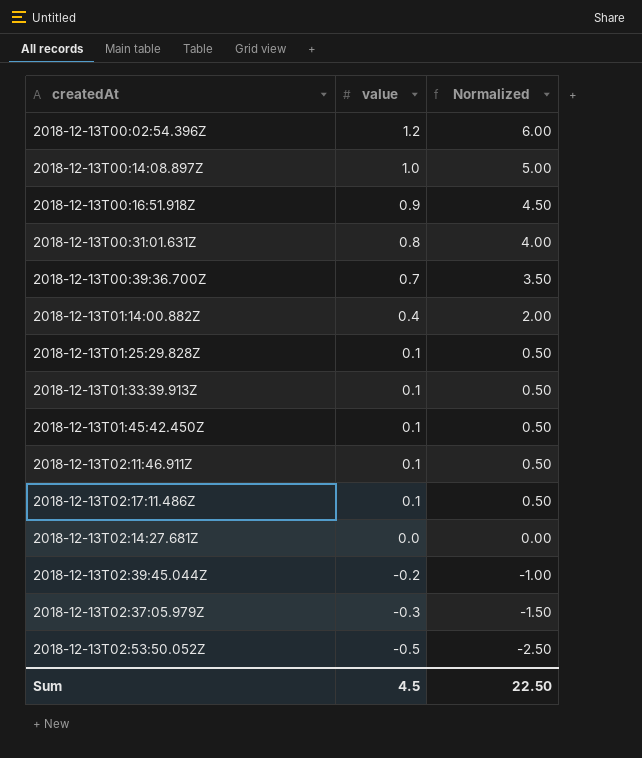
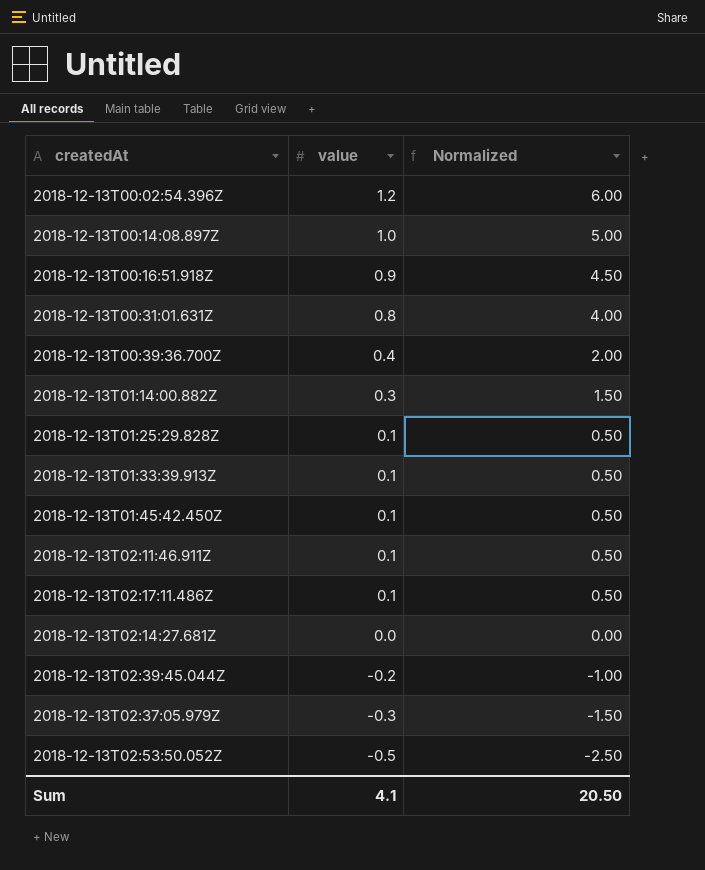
2018-12-13T00:39:36.700Z | value: 0.7 -> 0.4
2018-12-13T00:39:36.700Z | Normalized: 3.50 -> 2.00
2018-12-13T01:14:00.882Z | value: 0.4 -> 0.3
2018-12-13T01:14:00.882Z | Normalized: 2.00 -> 1.50
Sum | value: 4.5 -> 4.1
Sum | Normalized: 22.50 -> 20.50

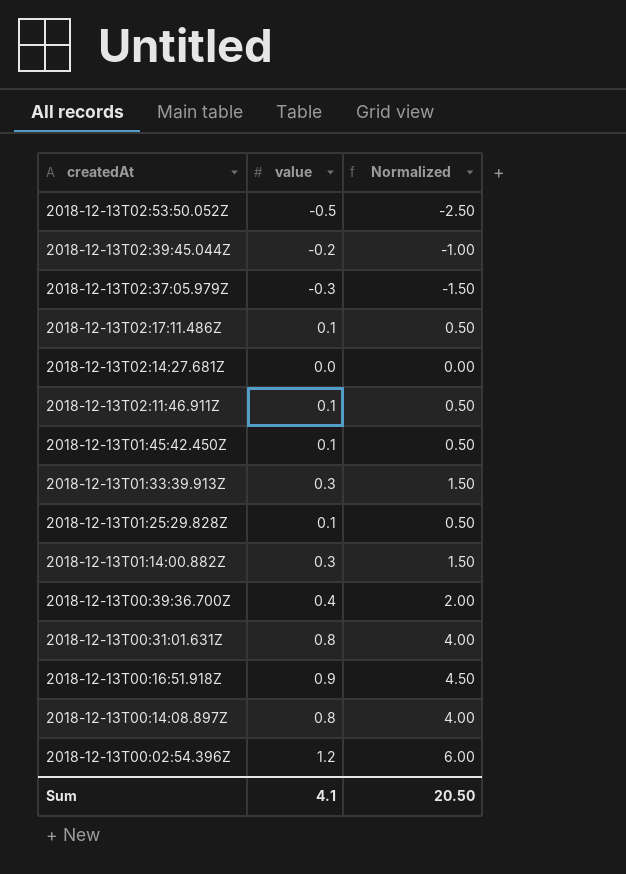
row order: value descending -> createdAt descending
2018-12-13T01:33:39.913Z | value: 0.1 -> 0.3
2018-12-13T01:33:39.913Z | Normalized: 0.50 -> 1.50
2018-12-13T00:14:08.897Z | value: 1.0 -> 0.8
2018-12-13T00:14:08.897Z | Normalized: 5.00 -> 4.00

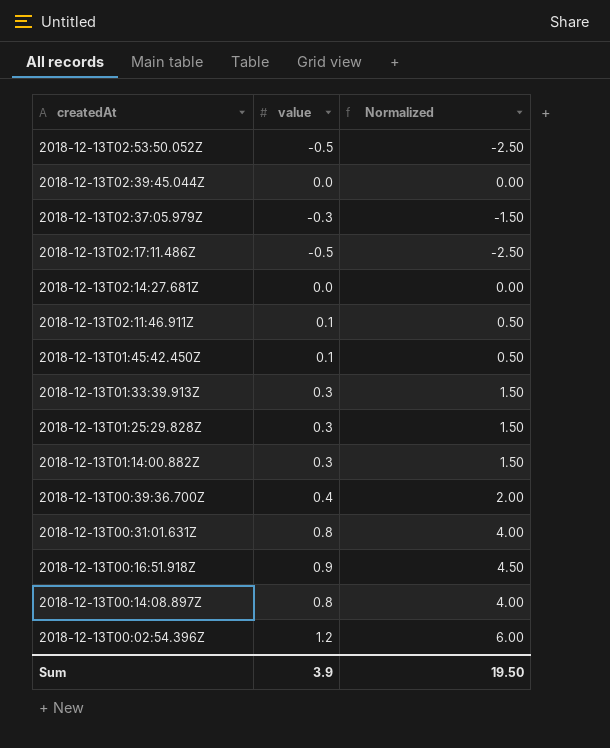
2018-12-13T02:39:45.044Z | value: -0.2 -> 0.0
2018-12-13T02:39:45.044Z | Normalized: -1.00 -> 0.00
2018-12-13T02:17:11.486Z | value: 0.1 -> -0.5
2018-12-13T02:17:11.486Z | Normalized: 0.50 -> -2.50
2018-12-13T01:25:29.828Z | value: 0.1 -> 0.3
2018-12-13T01:25:29.828Z | Normalized: 0.50 -> 1.50
Sum | value: 4.1 -> 3.9
Sum | Normalized: 20.50 -> 19.50

